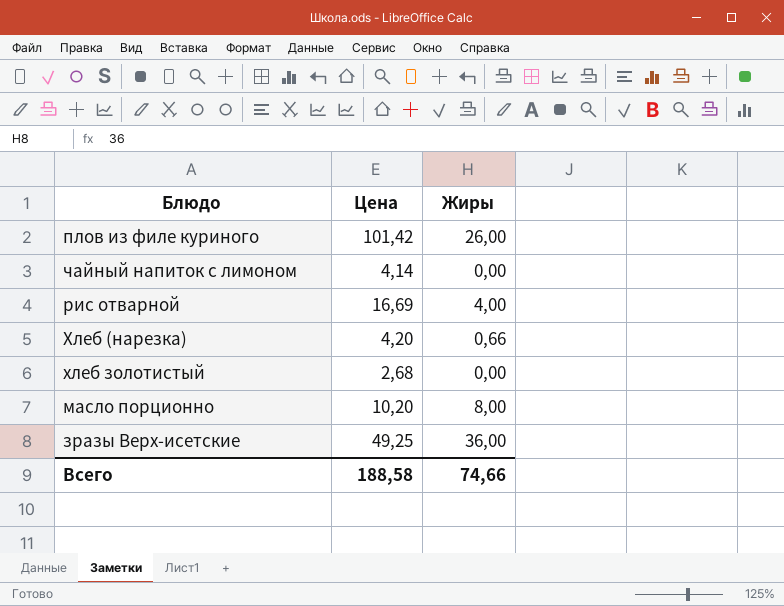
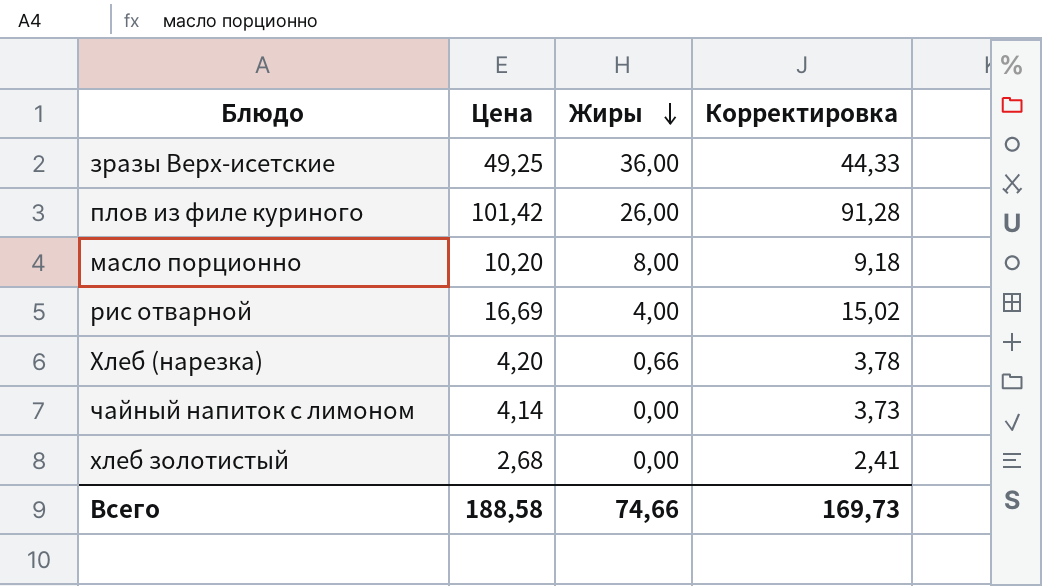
row order: none -> Жиры descending
column Корректировка | formula: none -> [Цена] * 0,9

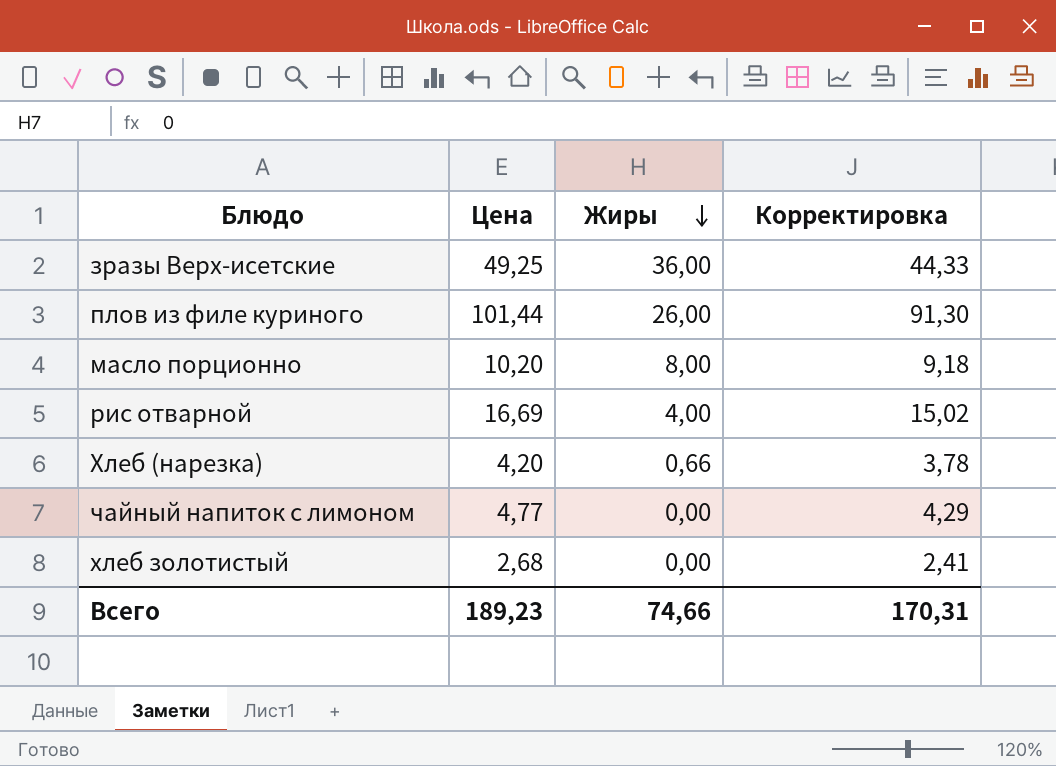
плов из филе куриного | Цена: 101,42 -> 101,44
плов из филе куриного | Корректировка: 91,28 -> 91,30
чайный напиток с лимоном | Цена: 4,14 -> 4,77
чайный напиток с лимоном | Корректировка: 3,73 -> 4,29
Всего | Цена: 188,58 -> 189,23
Всего | Корректировка: 169,73 -> 170,31

